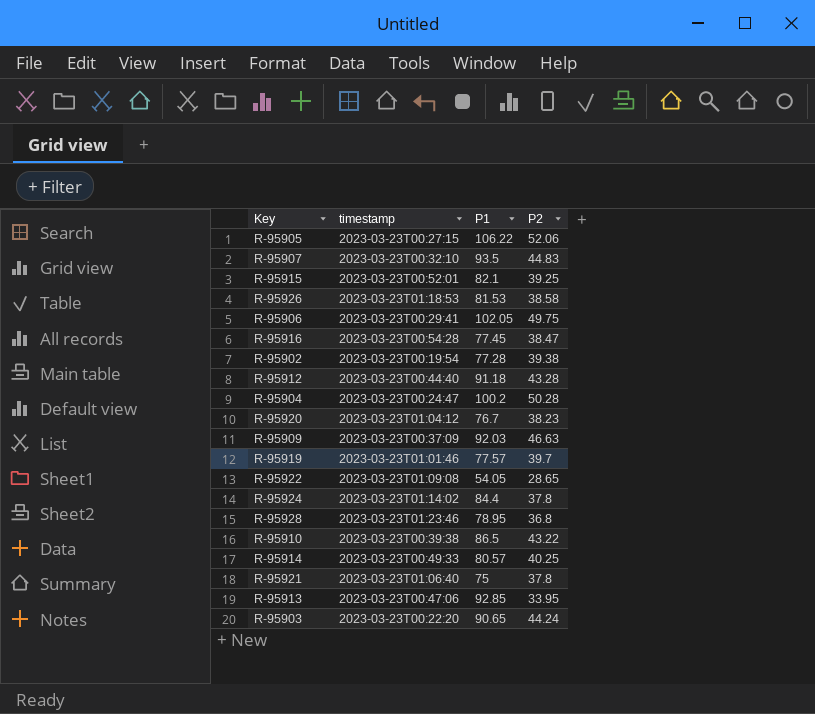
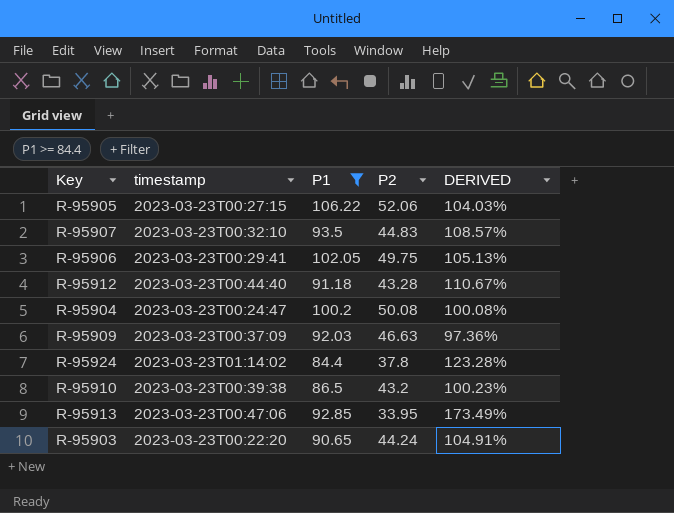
filter: none -> P1 >= 84.4
column DERIVED | formula: none -> ([P1] - [P2]) / [P2]
R-95904 | P2: 50.28 -> 50.08
R-95910 | P2: 43.22 -> 43.2

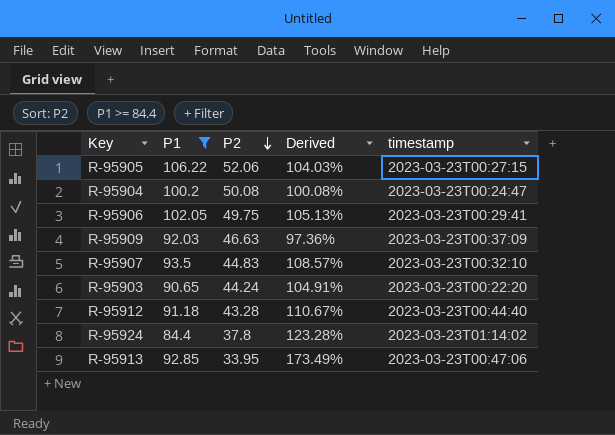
row order: none -> P2 descending
column name: DERIVED -> Derived
column timestamp | position: 2 -> 5
row R-95910: 2023-03-23T00:39:38 | 86.5 | 43.2 | 100.23% -> none

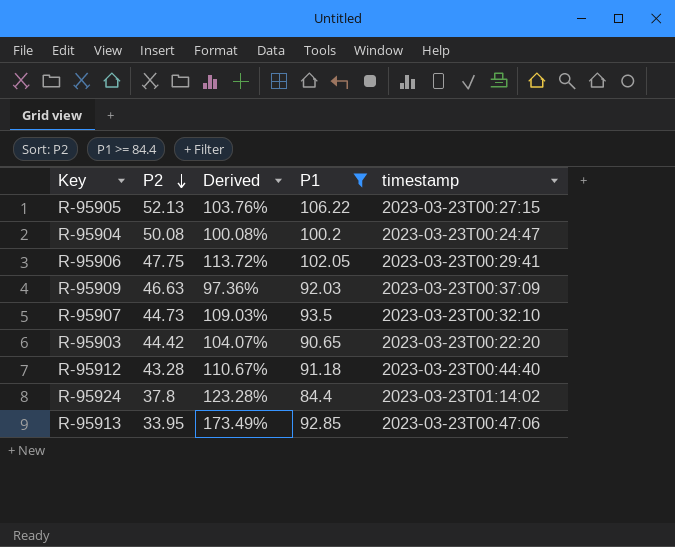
column P1 | position: 2 -> 4
R-95905 | P2: 52.06 -> 52.13
R-95905 | Derived: 104.03% -> 103.76%
R-95906 | P2: 49.75 -> 47.75
R-95906 | Derived: 105.13% -> 113.72%
R-95907 | P2: 44.83 -> 44.73
R-95907 | Derived: 108.57% -> 109.03%
R-95903 | P2: 44.24 -> 44.42
R-95903 | Derived: 104.91% -> 104.07%

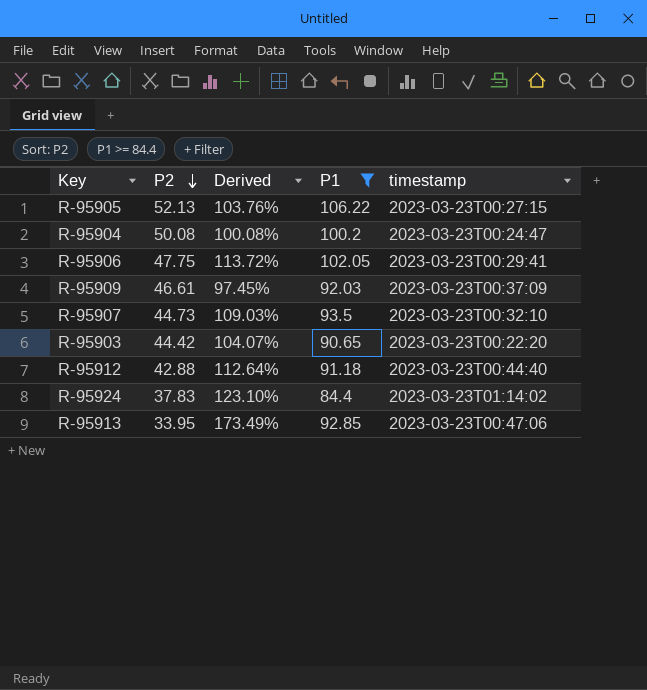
R-95909 | P2: 46.63 -> 46.61
R-95909 | Derived: 97.36% -> 97.45%
R-95912 | P2: 43.28 -> 42.88
R-95912 | Derived: 110.67% -> 112.64%
R-95924 | P2: 37.8 -> 37.83
R-95924 | Derived: 123.28% -> 123.10%

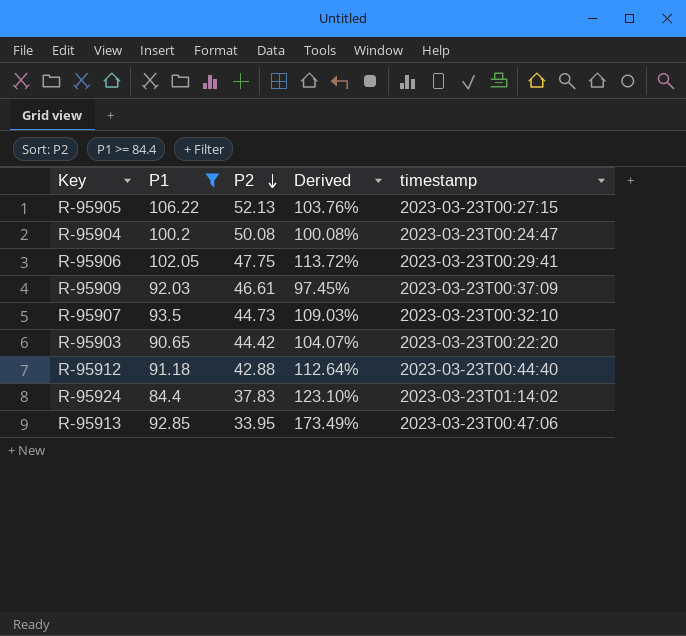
column P1 | position: 4 -> 2

